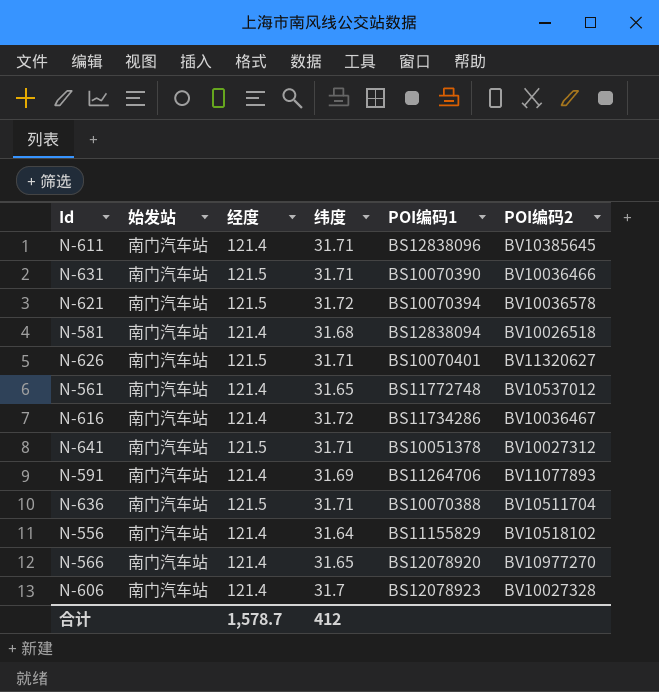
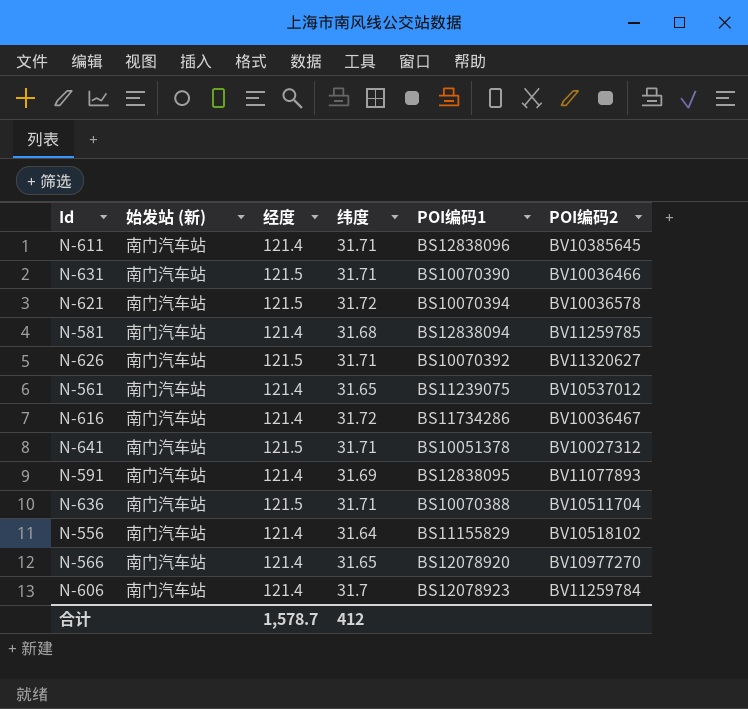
column name: 始发站 -> 始发站 (新)
N-581 | POI编码2: BV10026518 -> BV11259785
N-626 | POI编码1: BS10070401 -> BS10070392
N-561 | POI编码1: BS11772748 -> BS11239075
N-591 | POI编码1: BS11264706 -> BS12838095
N-606 | POI编码2: BV10027328 -> BV11259784

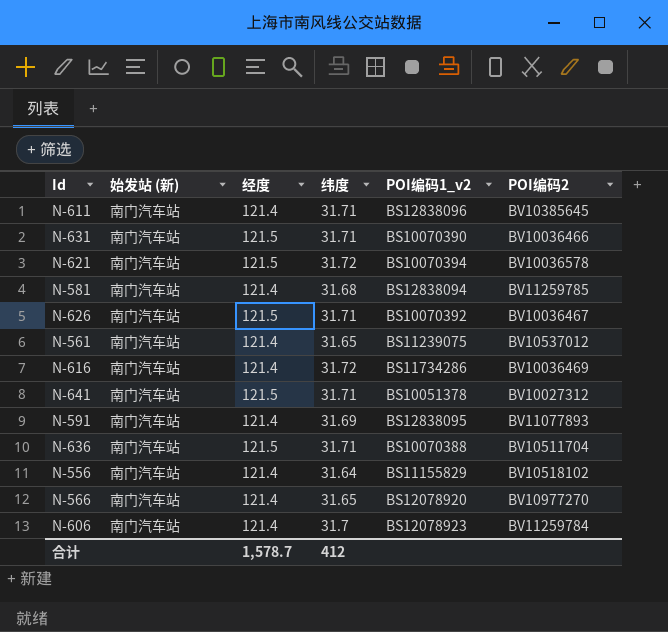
column name: POI编码1 -> POI编码1_v2
N-626 | POI编码2: BV11320627 -> BV10036467
N-616 | POI编码2: BV10036467 -> BV10036469

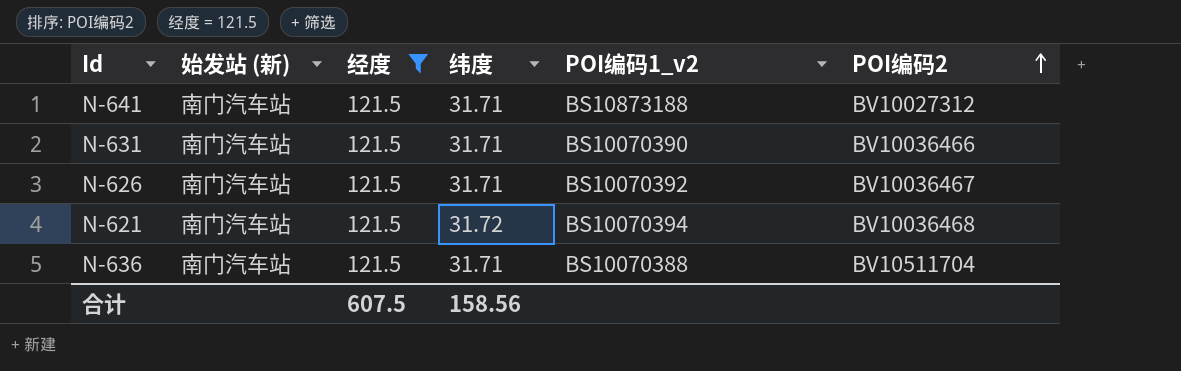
filter: none -> 经度 = 121.5
row order: none -> POI编码2 ascending
N-641 | POI编码1_v2: BS10051378 -> BS10873188
N-621 | POI编码2: BV10036578 -> BV10036468
合计 | 经度: 1,578.7 -> 607.5
合计 | 纬度: 412 -> 158.56

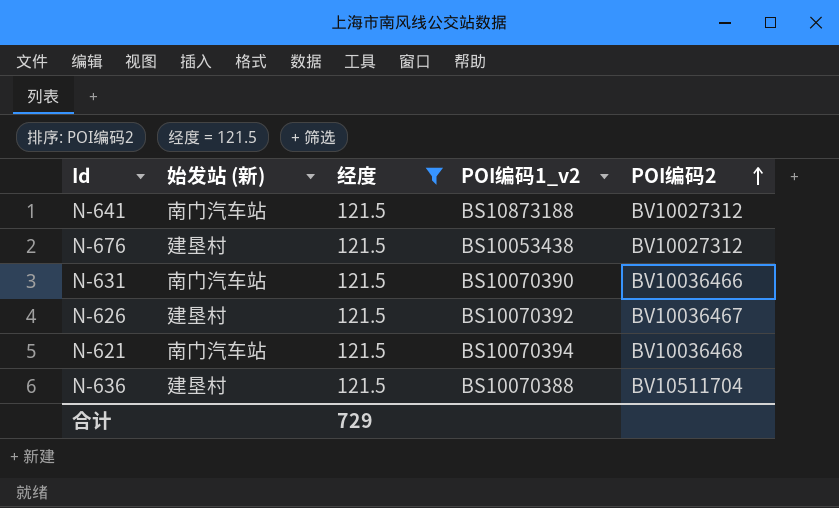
column 纬度 | position: 4 -> none
row N-676: none -> 建垦村 | 121.5 | BS10053438 | BV10027312
N-626 | 始发站 (新): 南门汽车站 -> 建垦村
N-636 | 始发站 (新): 南门汽车站 -> 建垦村
合计 | 经度: 607.5 -> 729

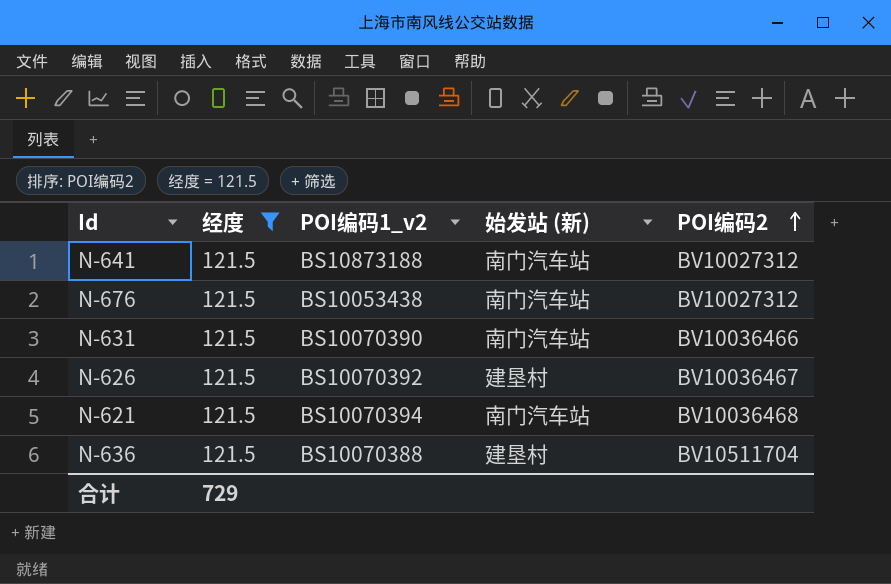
column 始发站 (新) | position: 2 -> 4
N-676 | 始发站 (新): 建垦村 -> 南门汽车站

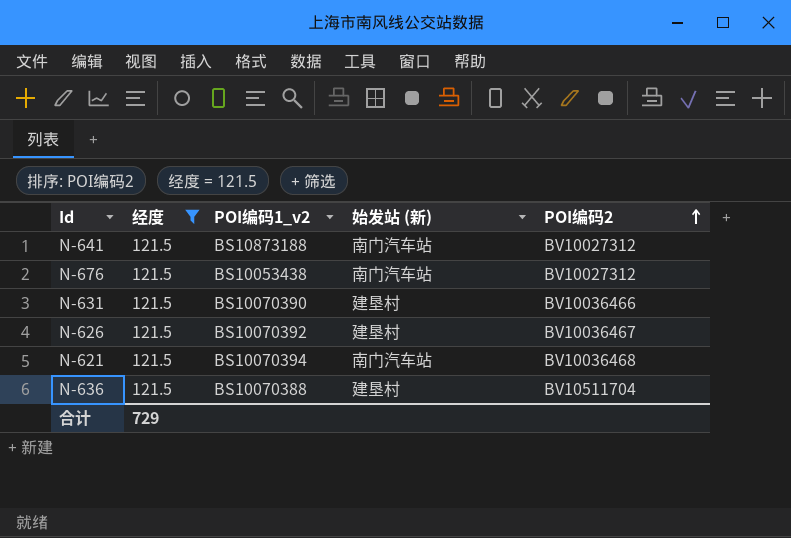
N-631 | 始发站 (新): 南门汽车站 -> 建垦村

